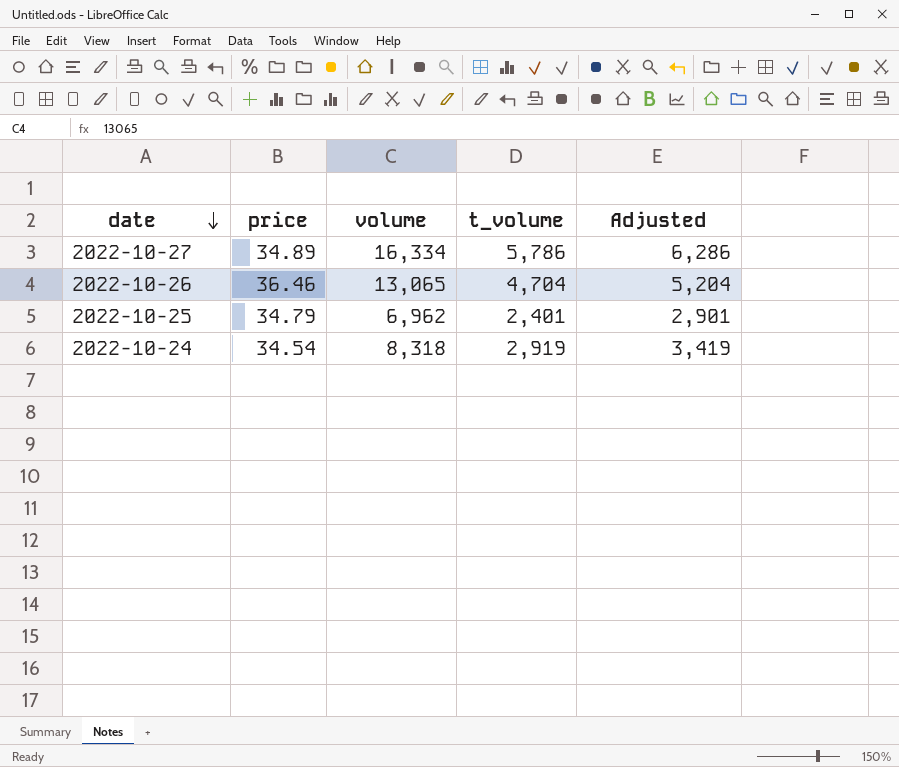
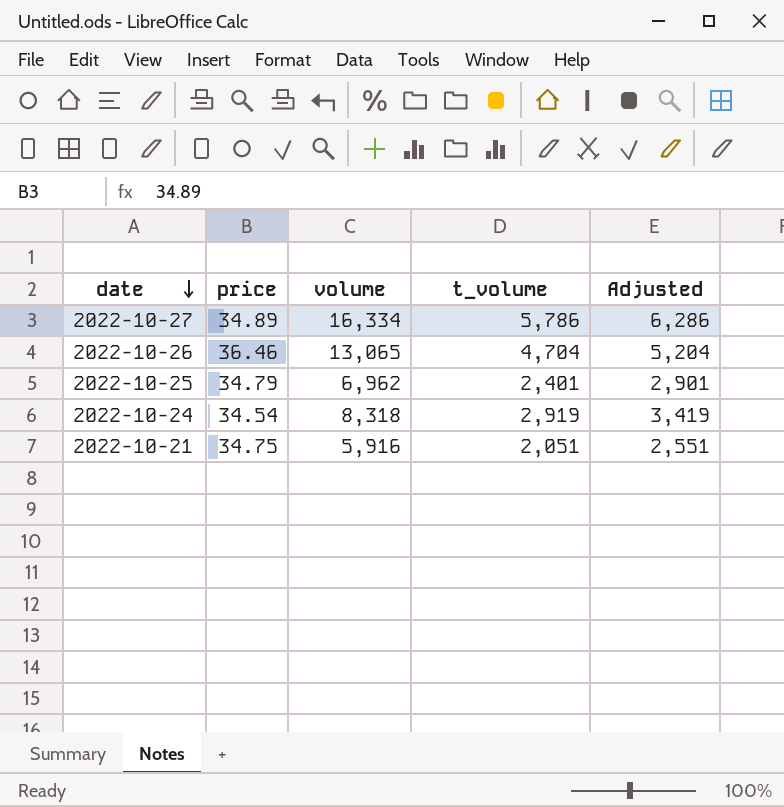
row 2022-10-21: none -> 34.75 | 5,916 | 2,051 | 2,551

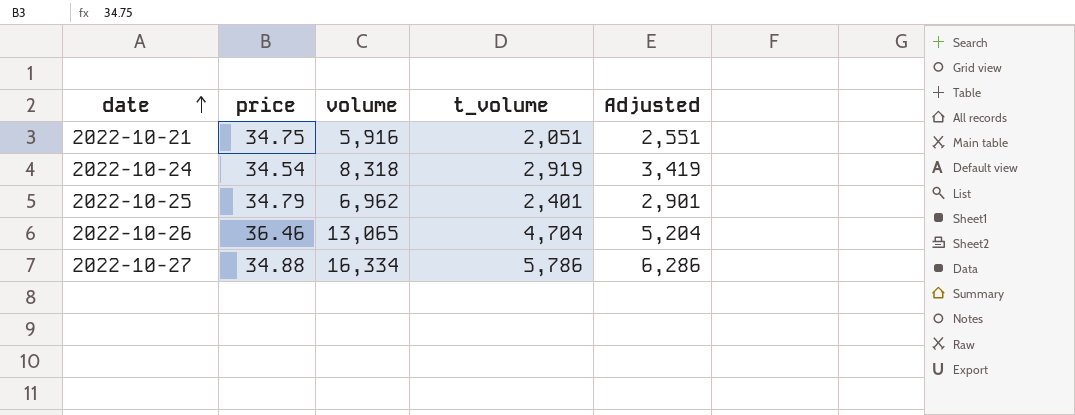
row order: date descending -> date ascending
2022-10-27 | price: 34.89 -> 34.88

